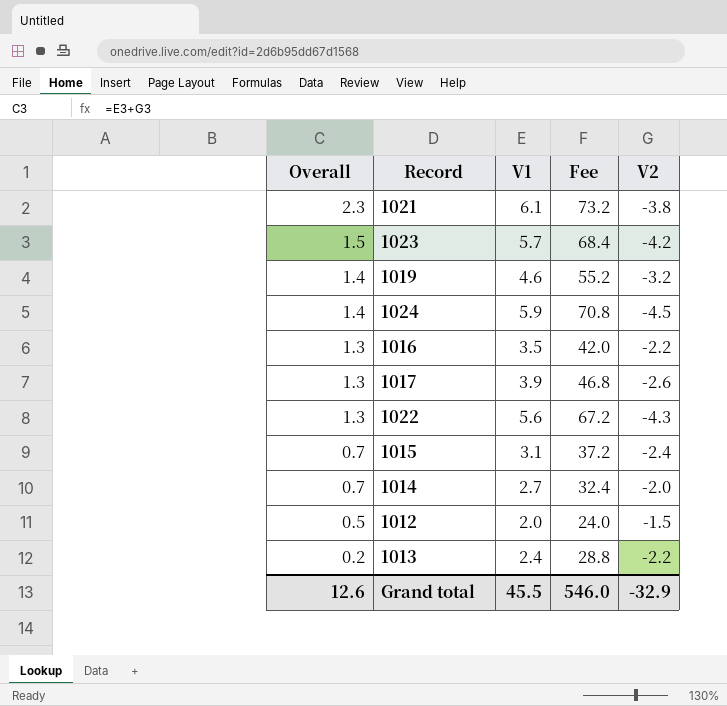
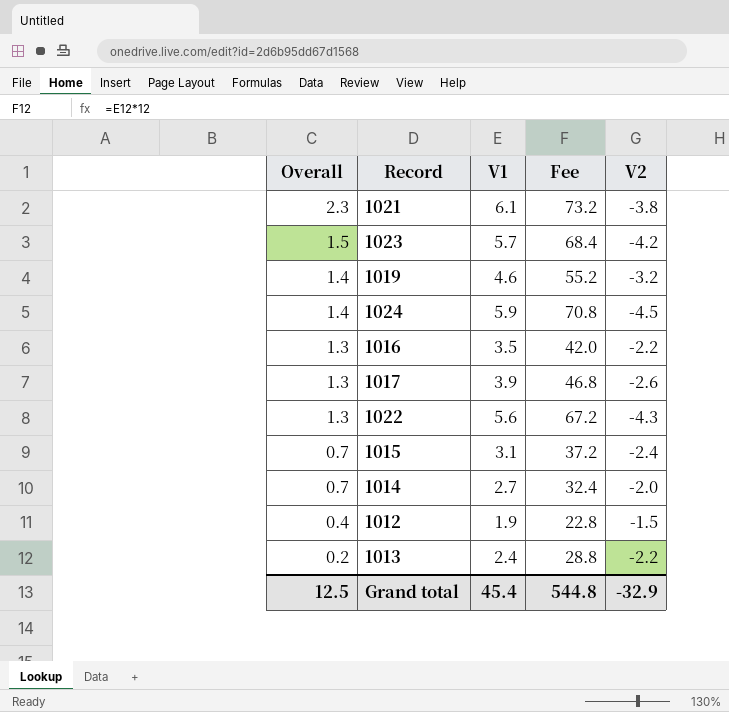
1012 | Overall: 0.5 -> 0.4
1012 | V1: 2.0 -> 1.9
1012 | Fee: 24.0 -> 22.8
Grand total | Overall: 12.6 -> 12.5
Grand total | V1: 45.5 -> 45.4
Grand total | Fee: 546.0 -> 544.8

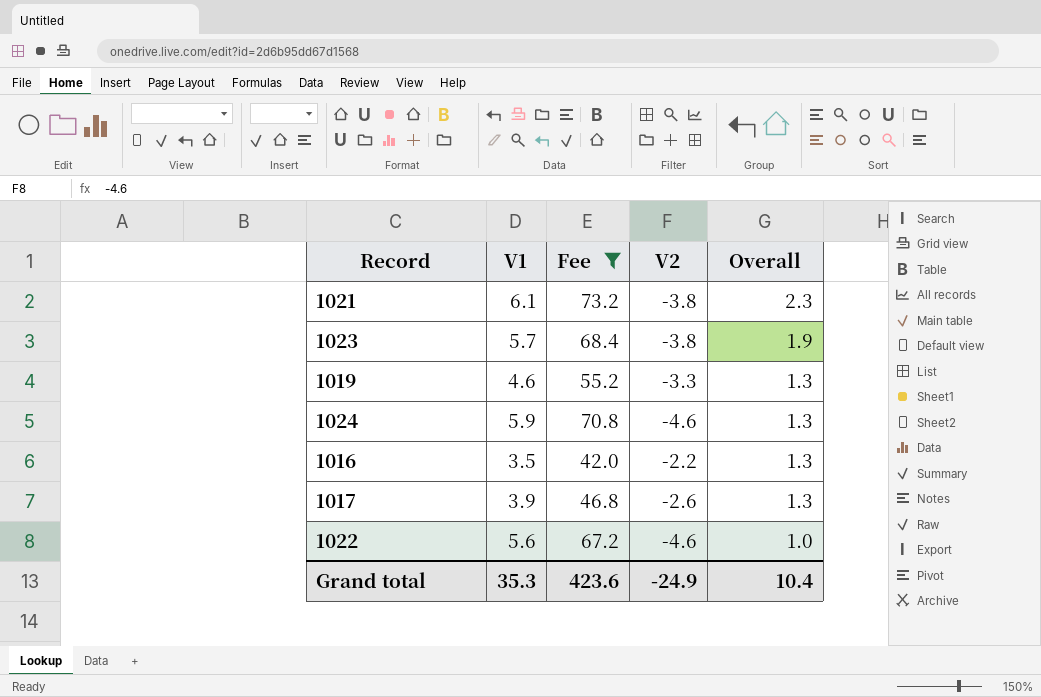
filter: none -> Fee >= 42.0
column Overall | position: 1 -> 5
1023 | V2: -4.2 -> -3.8
1023 | Overall: 1.5 -> 1.9
1019 | V2: -3.2 -> -3.3
1019 | Overall: 1.4 -> 1.3
1024 | V2: -4.5 -> -4.6
1024 | Overall: 1.4 -> 1.3
1022 | V2: -4.3 -> -4.6
1022 | Overall: 1.3 -> 1.0
Grand total | V1: 45.4 -> 35.3
Grand total | Fee: 544.8 -> 423.6
Grand total | V2: -32.9 -> -24.9
Grand total | Overall: 12.5 -> 10.4

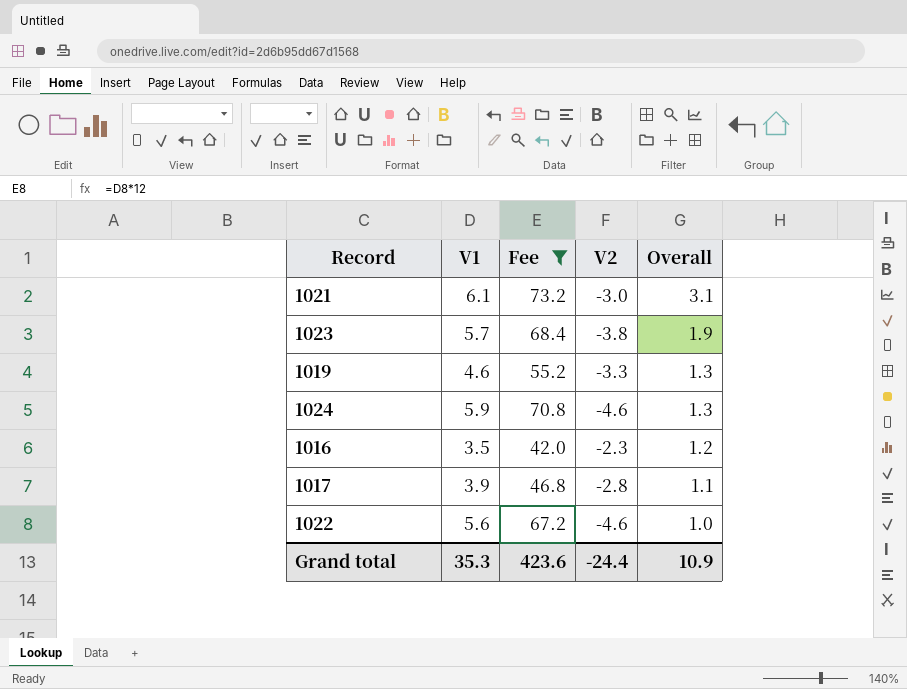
1021 | V2: -3.8 -> -3.0
1021 | Overall: 2.3 -> 3.1
1016 | V2: -2.2 -> -2.3
1016 | Overall: 1.3 -> 1.2
1017 | V2: -2.6 -> -2.8
1017 | Overall: 1.3 -> 1.1
Grand total | V2: -24.9 -> -24.4
Grand total | Overall: 10.4 -> 10.9

